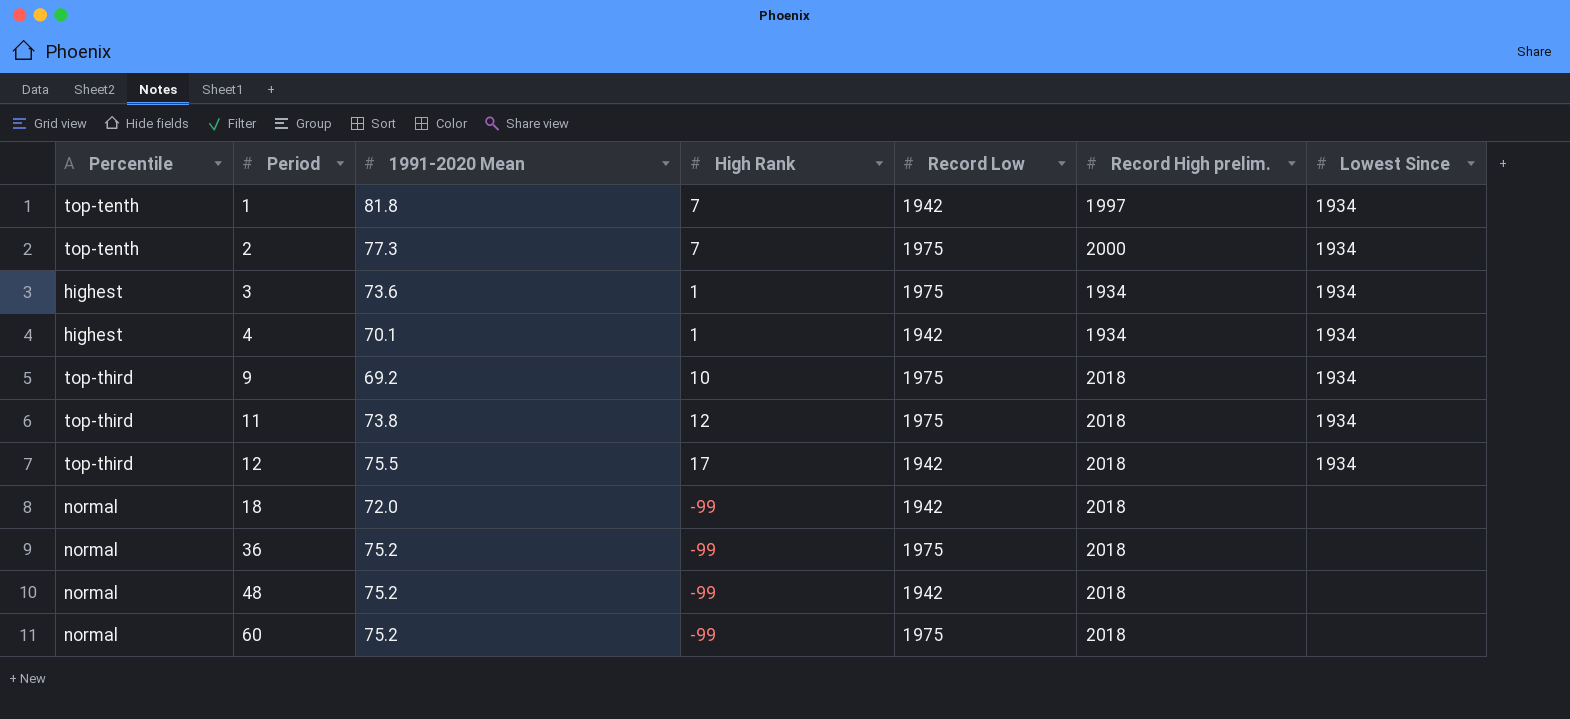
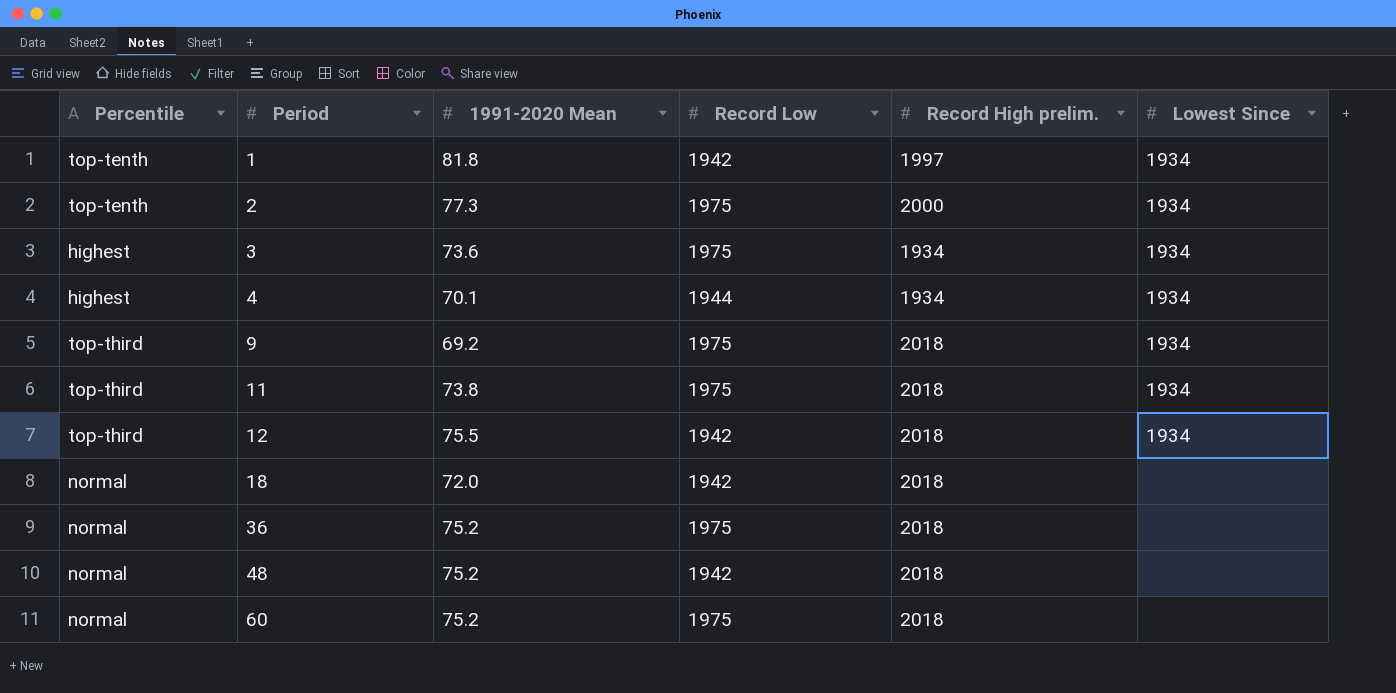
column High Rank | position: 4 -> none
4 | Record Low: 1942 -> 1944

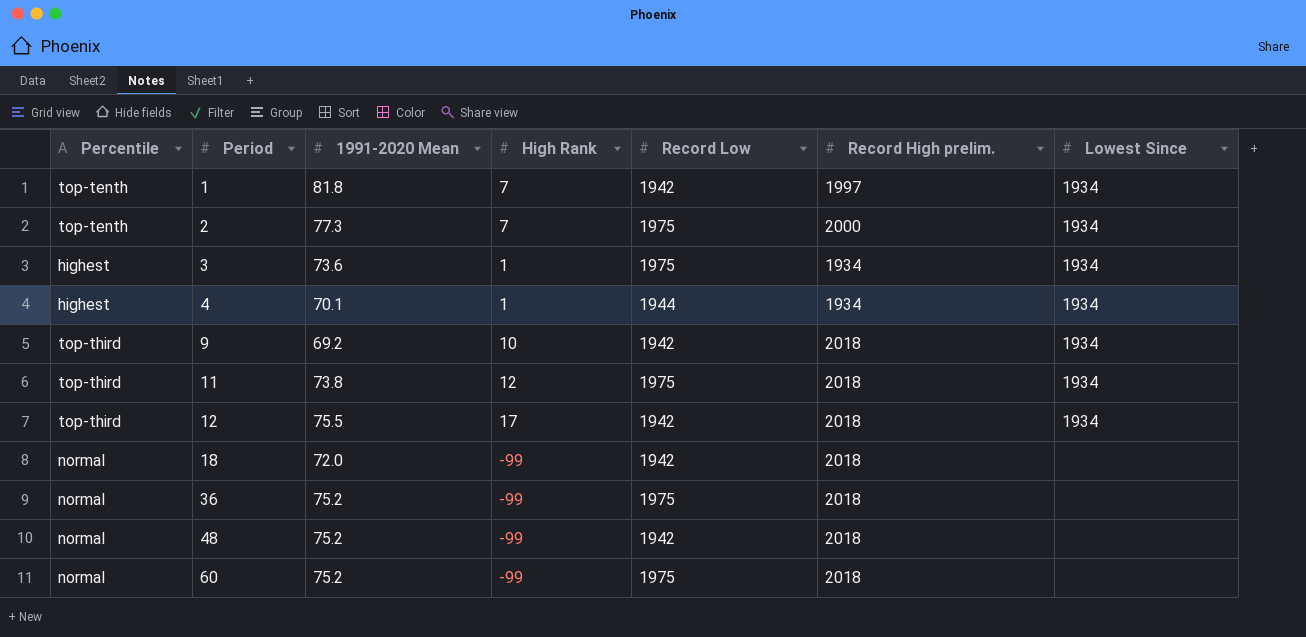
column High Rank | position: none -> 4
9 | Record Low: 1975 -> 1942

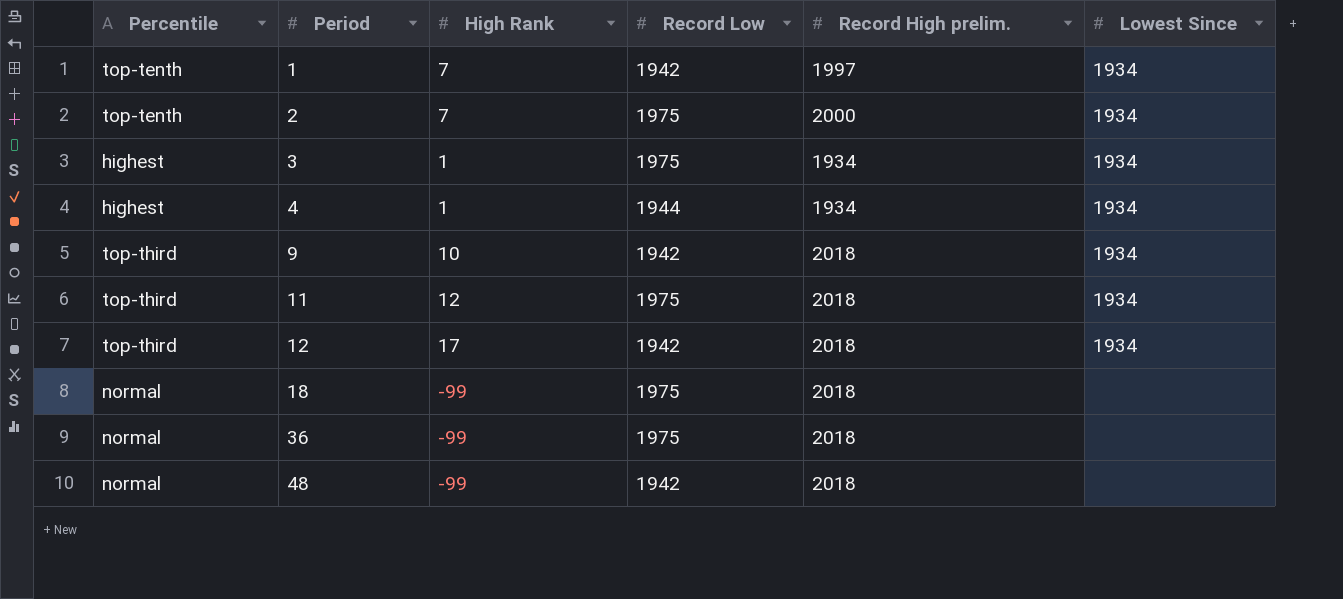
column 1991-2020 Mean | position: 3 -> none
row 60: normal | 75.2 | -99 | 1975 | 2018 | none -> none
18 | Record Low: 1942 -> 1975

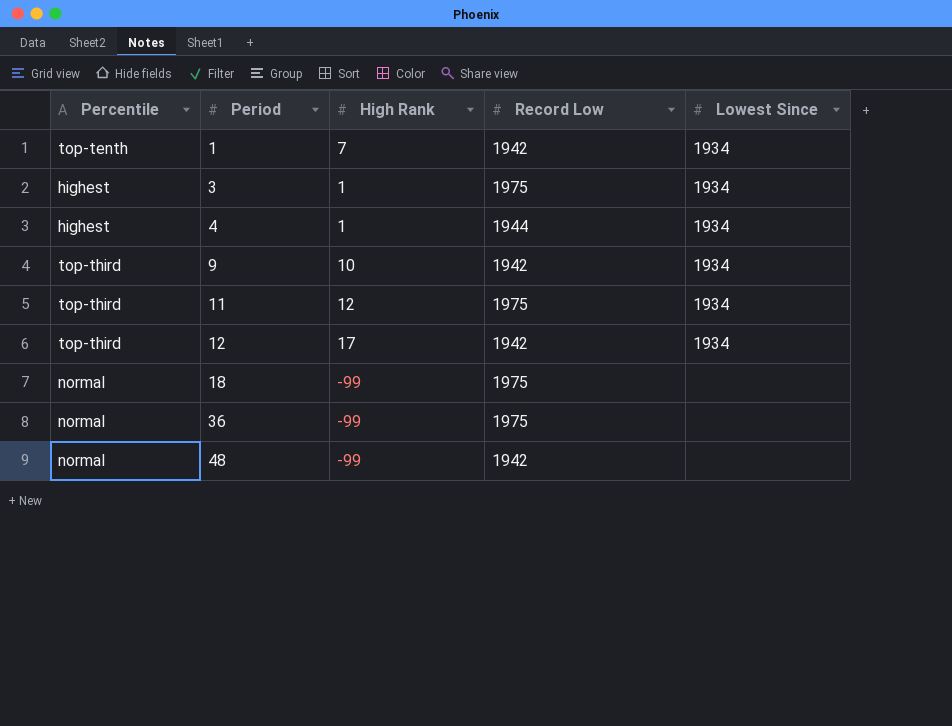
column Record High prelim. | position: 5 -> none
row 2: top-tenth | 7 | 1975 | 2000 | 1934 -> none

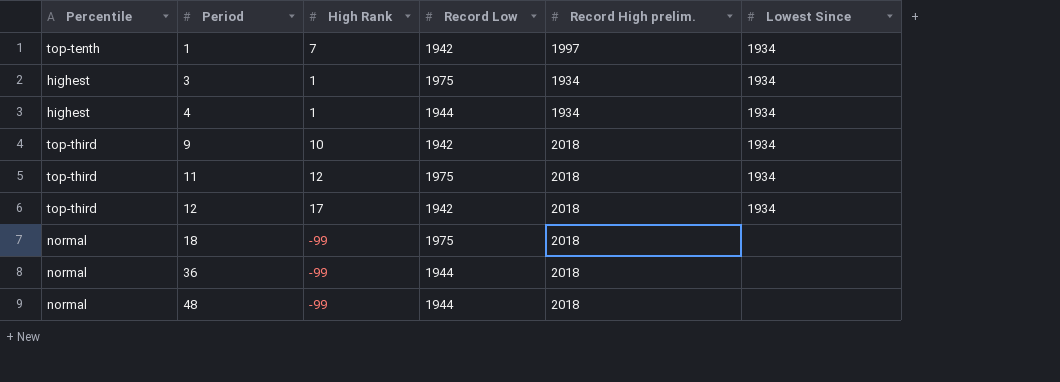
column Record High prelim. | position: none -> 5
36 | Record Low: 1975 -> 1944
48 | Record Low: 1942 -> 1944

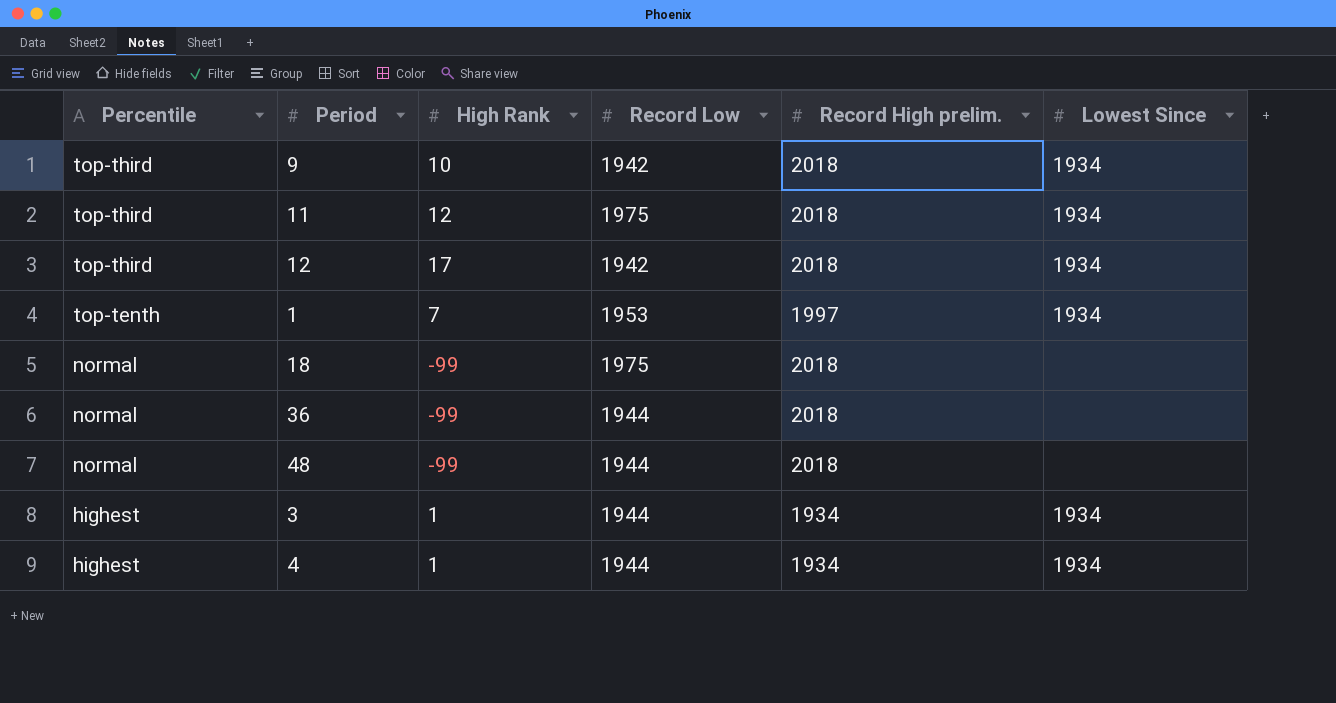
row order: Period ascending -> Percentile descending
1 | Record Low: 1942 -> 1953
3 | Record Low: 1975 -> 1944

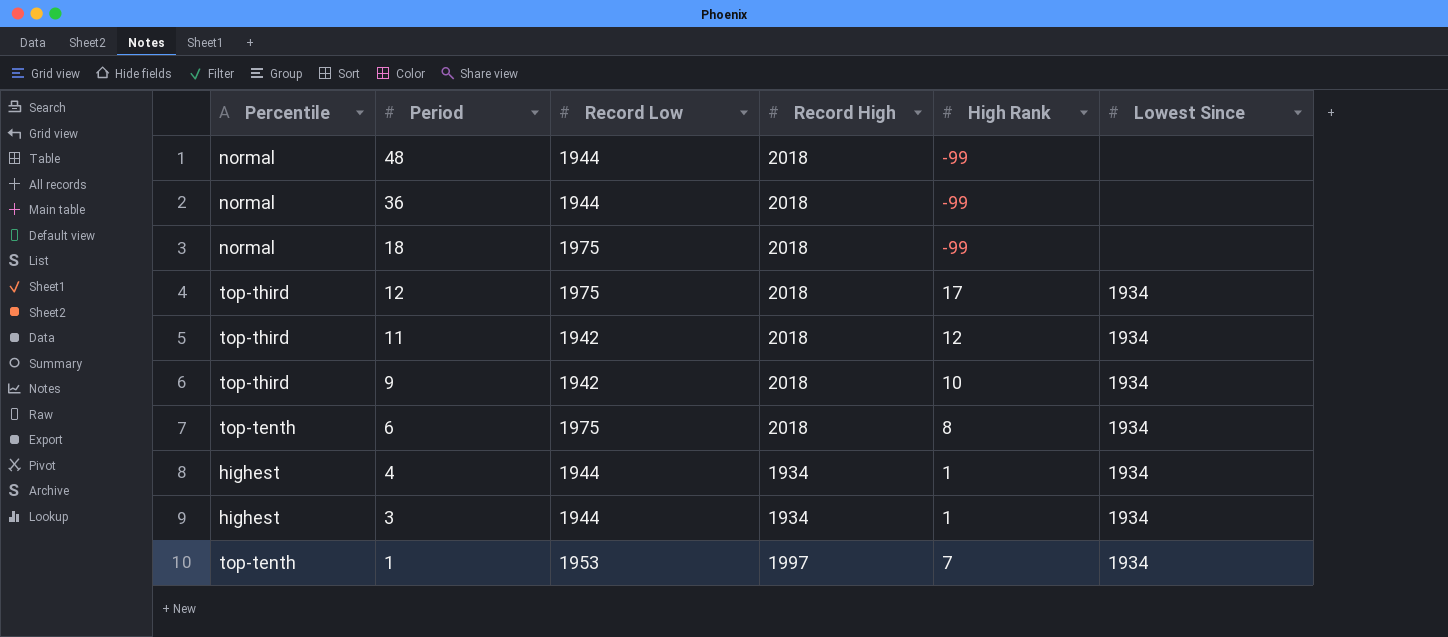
row order: Percentile descending -> Period descending
column name: Record High prelim. -> Record High
column High Rank | position: 3 -> 5
12 | Record Low: 1942 -> 1975
11 | Record Low: 1975 -> 1942
row 6: none -> top-tenth | 1975 | 2018 | 8 | 1934

